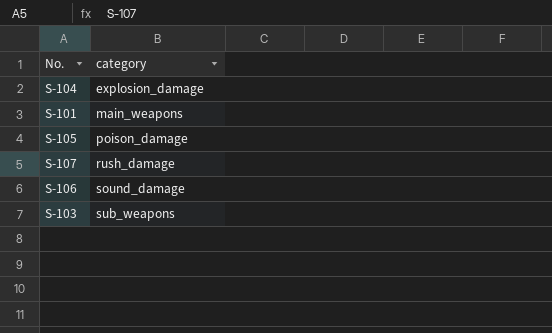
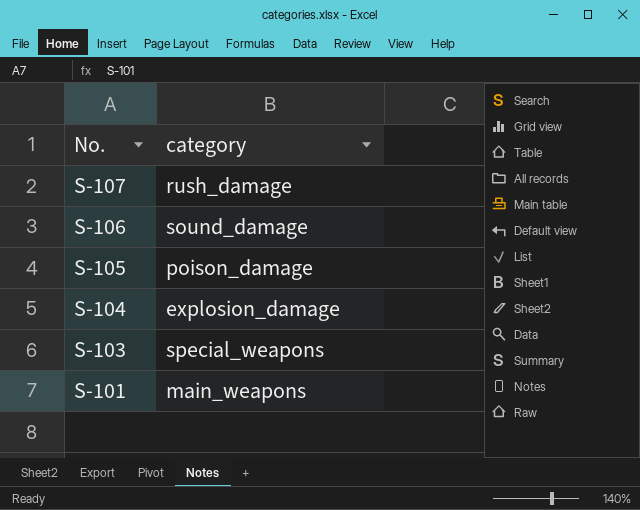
row order: category ascending -> No. descending
S-103 | category: sub_weapons -> special_weapons

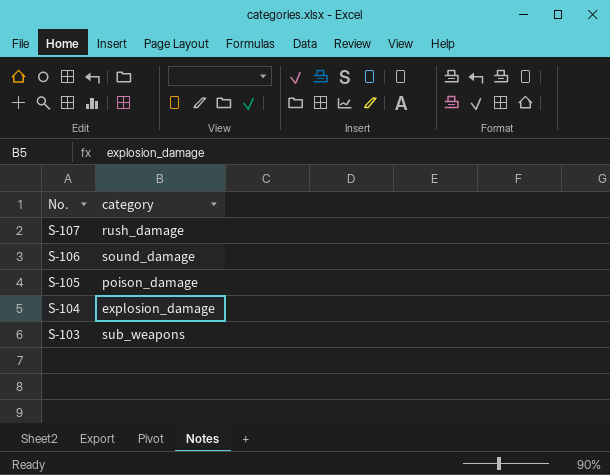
row S-101: main_weapons -> none
S-103 | category: special_weapons -> sub_weapons

